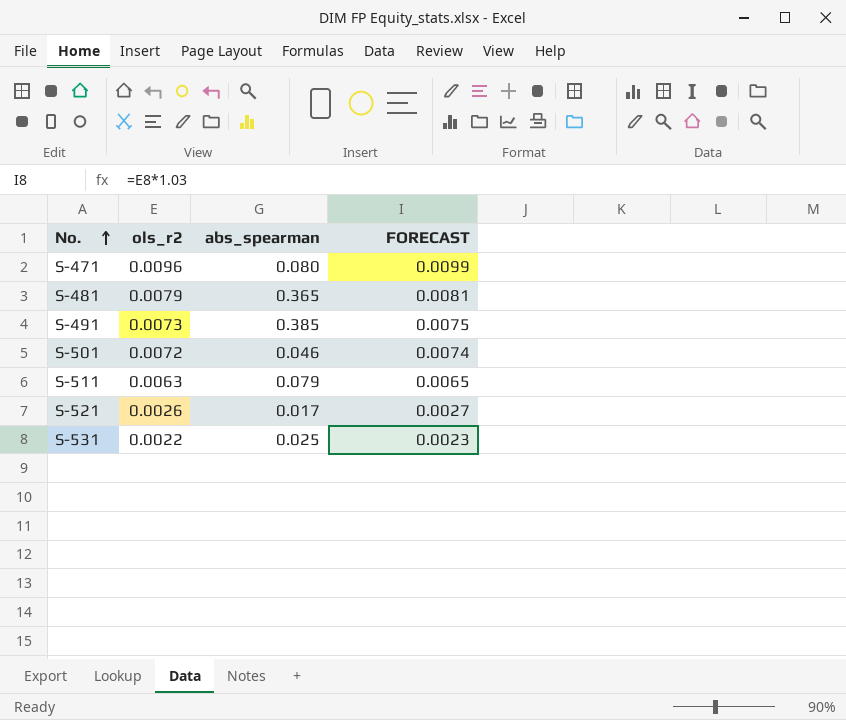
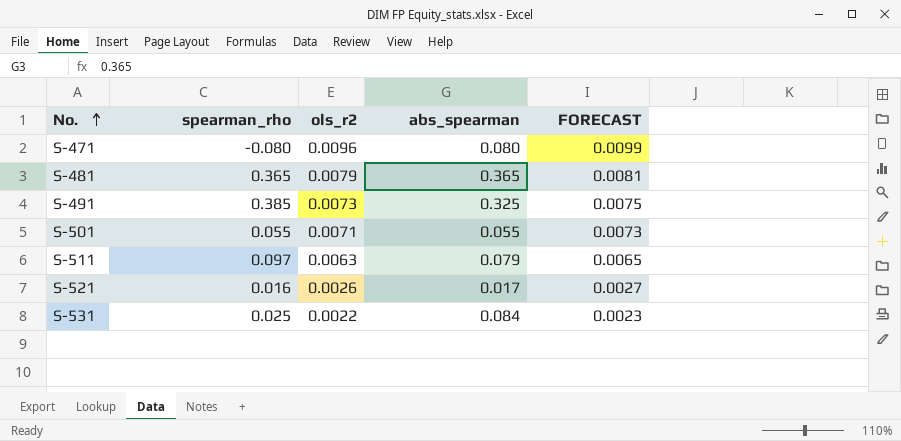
column spearman_rho | position: none -> 2
S-491 | abs_spearman: 0.385 -> 0.325
S-501 | ols_r2: 0.0072 -> 0.0071
S-501 | abs_spearman: 0.046 -> 0.055
S-501 | FORECAST: 0.0074 -> 0.0073
S-531 | abs_spearman: 0.025 -> 0.084

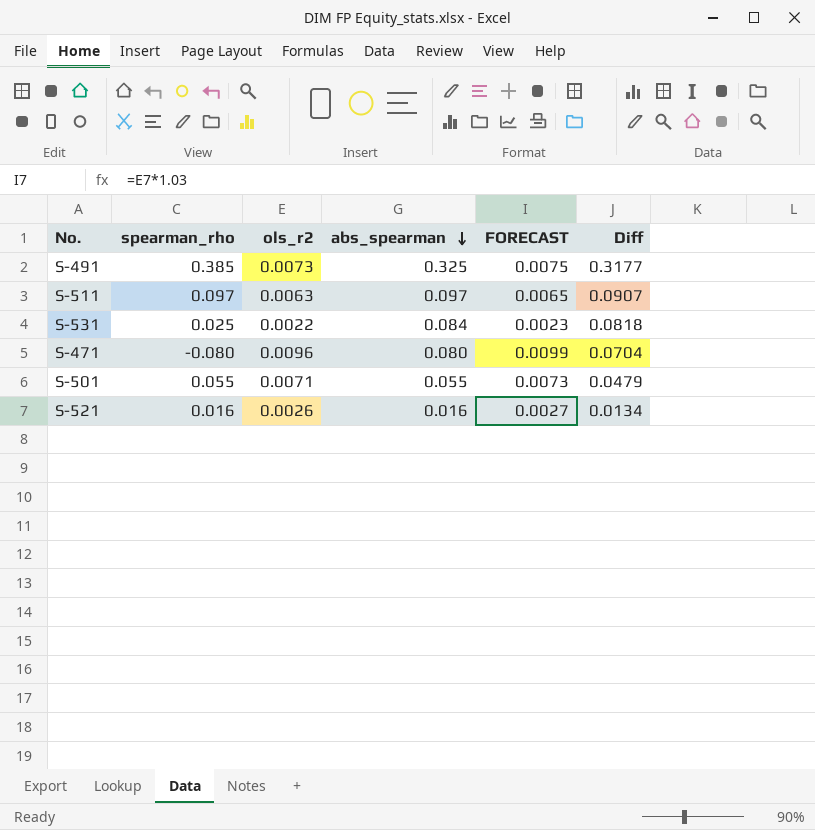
row order: No. ascending -> abs_spearman descending
column Diff | formula: none -> [abs_spearman] - [ols_r2]
row S-481: 0.365 | 0.0079 | 0.365 | 0.0081 -> none
S-511 | abs_spearman: 0.079 -> 0.097
S-521 | abs_spearman: 0.017 -> 0.016

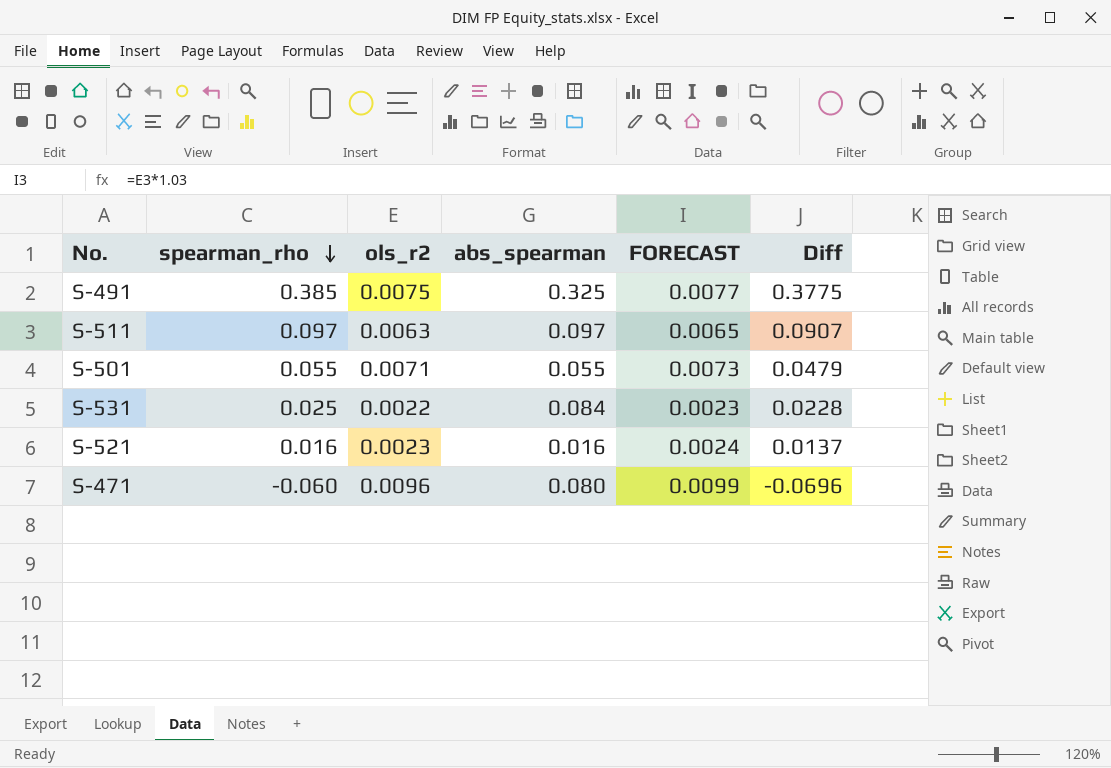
row order: abs_spearman descending -> spearman_rho descending
column Diff | formula: [abs_spearman] - [ols_r2] -> [spearman_rho] - [ols_r2]
S-491 | ols_r2: 0.0073 -> 0.0075
S-491 | FORECAST: 0.0075 -> 0.0077
S-521 | ols_r2: 0.0026 -> 0.0023
S-521 | FORECAST: 0.0027 -> 0.0024
S-471 | spearman_rho: -0.080 -> -0.060

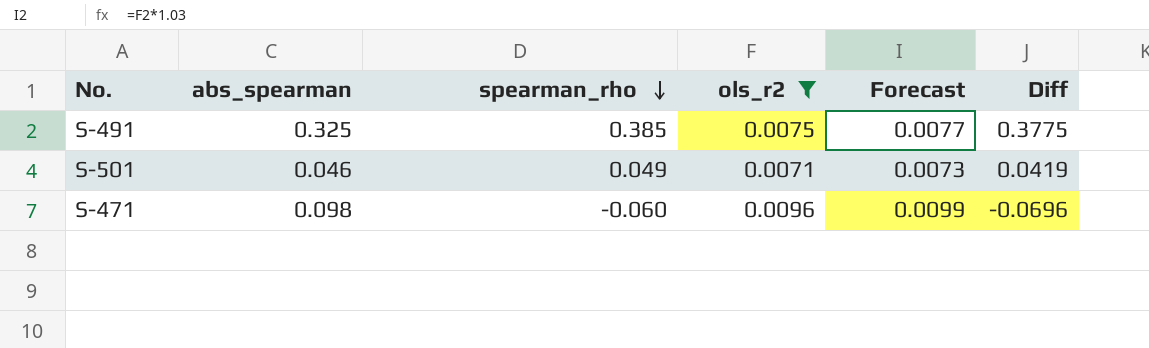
filter: none -> ols_r2 >= 0.0071
column abs_spearman | position: 4 -> 2
column name: FORECAST -> Forecast
S-501 | abs_spearman: 0.055 -> 0.046
S-501 | spearman_rho: 0.055 -> 0.049
S-501 | Diff: 0.0479 -> 0.0419
S-471 | abs_spearman: 0.080 -> 0.098

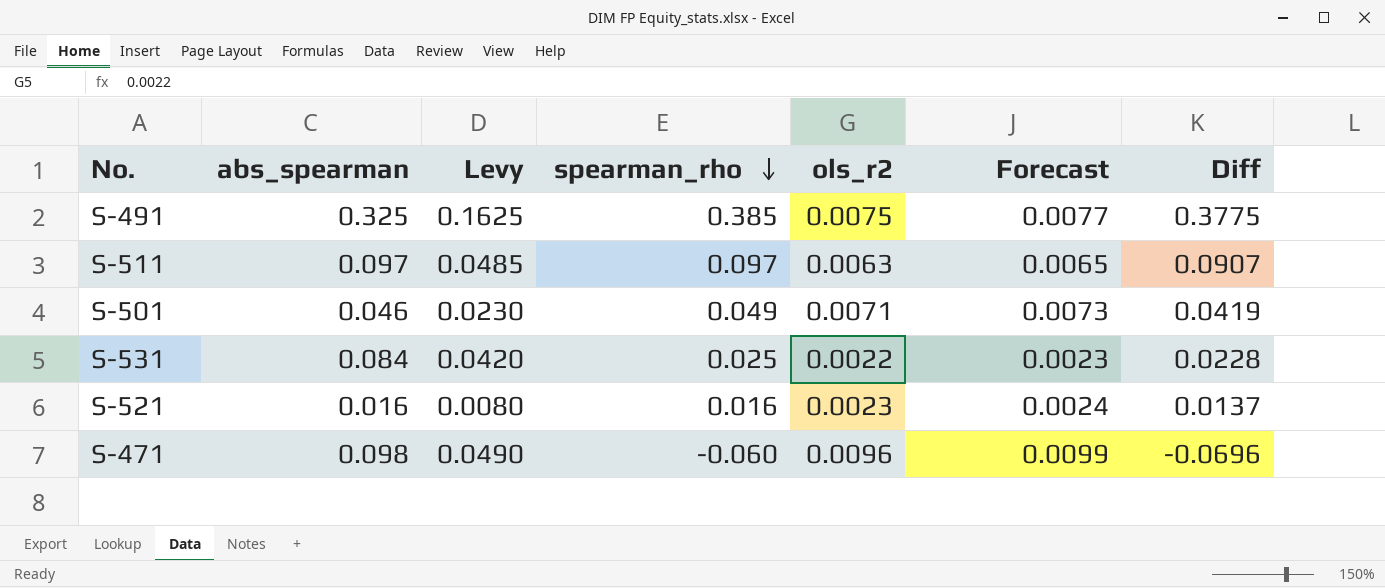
filter: ols_r2 >= 0.0071 -> none
column Levy | formula: none -> [abs_spearman] * 0.5

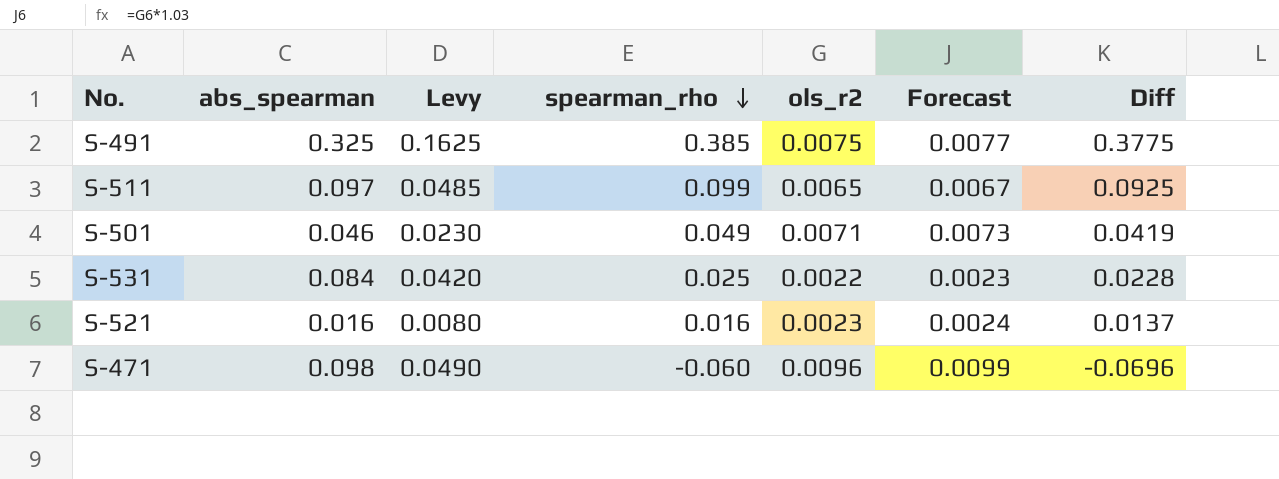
S-511 | spearman_rho: 0.097 -> 0.099
S-511 | ols_r2: 0.0063 -> 0.0065
S-511 | Forecast: 0.0065 -> 0.0067
S-511 | Diff: 0.0907 -> 0.0925

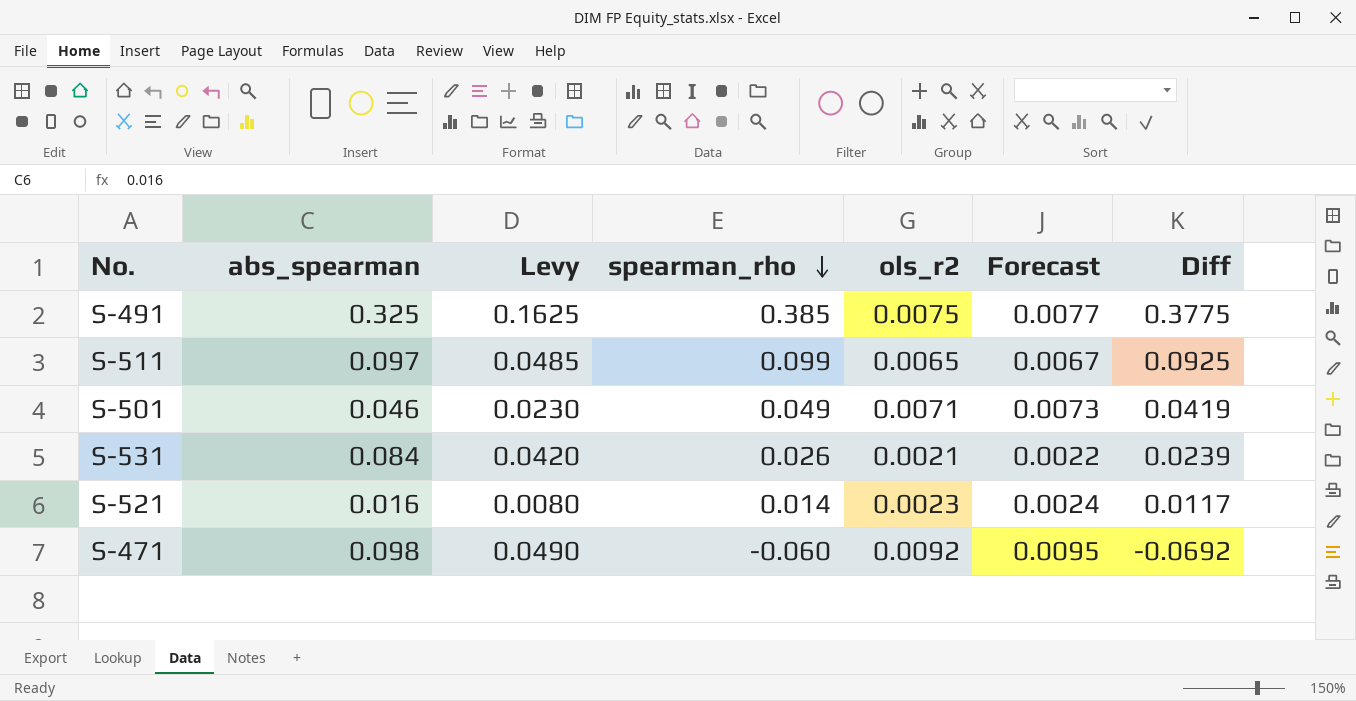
S-531 | spearman_rho: 0.025 -> 0.026
S-531 | ols_r2: 0.0022 -> 0.0021
S-531 | Forecast: 0.0023 -> 0.0022
S-531 | Diff: 0.0228 -> 0.0239
S-521 | spearman_rho: 0.016 -> 0.014
S-521 | Diff: 0.0137 -> 0.0117
S-471 | ols_r2: 0.0096 -> 0.0092
S-471 | Forecast: 0.0099 -> 0.0095
S-471 | Diff: -0.0696 -> -0.0692

